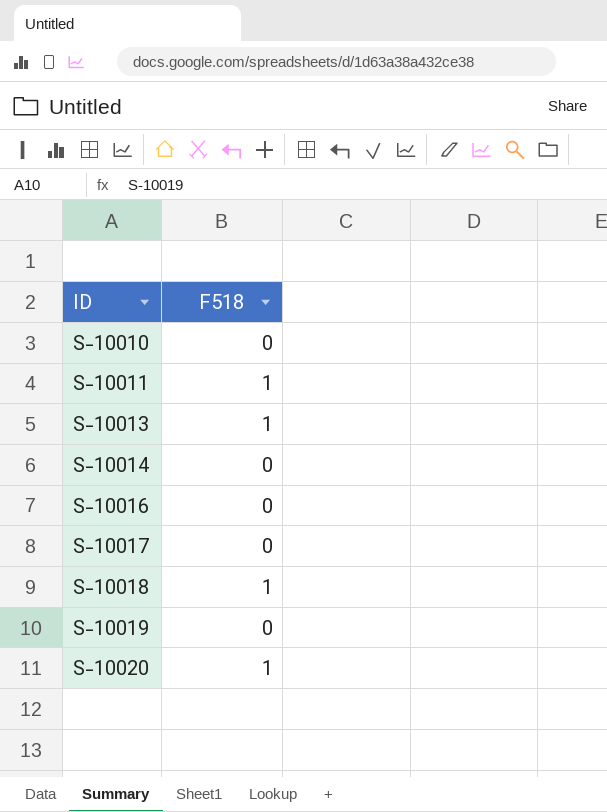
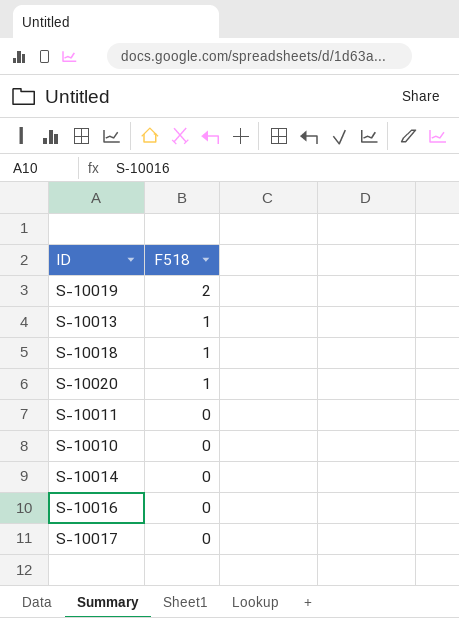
row order: ID ascending -> F518 descending
S-10019 | F518: 0 -> 2
S-10011 | F518: 1 -> 0

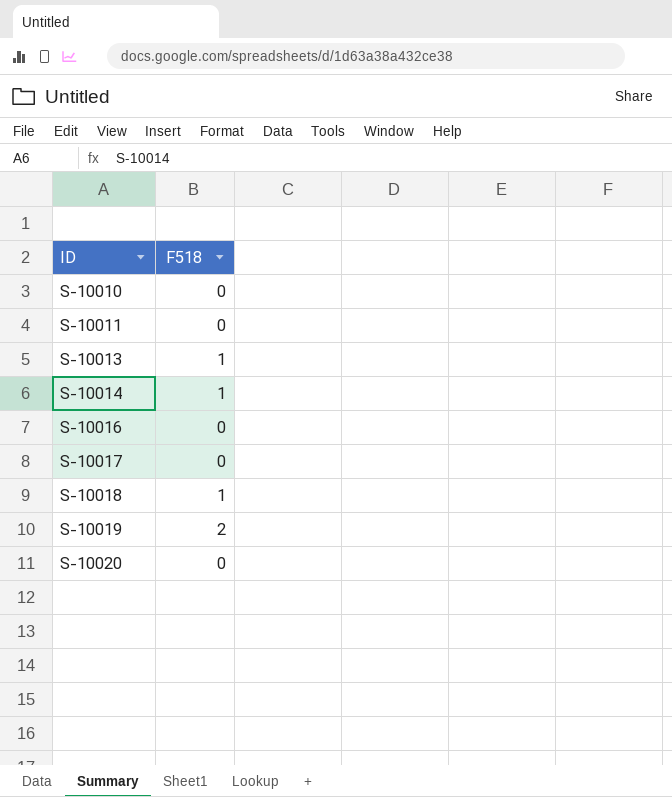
row order: F518 descending -> ID ascending
S-10014 | F518: 0 -> 1
S-10020 | F518: 1 -> 0

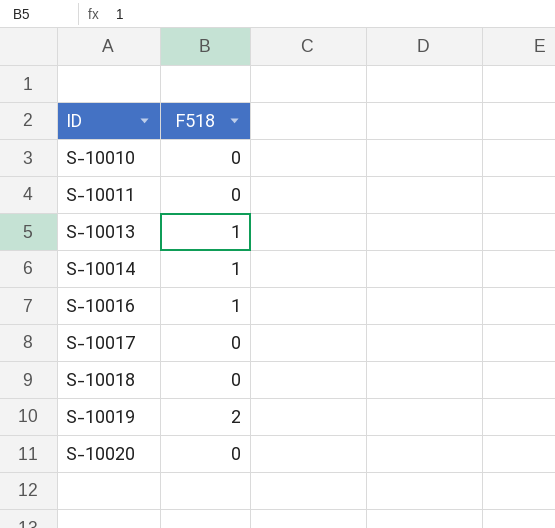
S-10016 | F518: 0 -> 1
S-10018 | F518: 1 -> 0

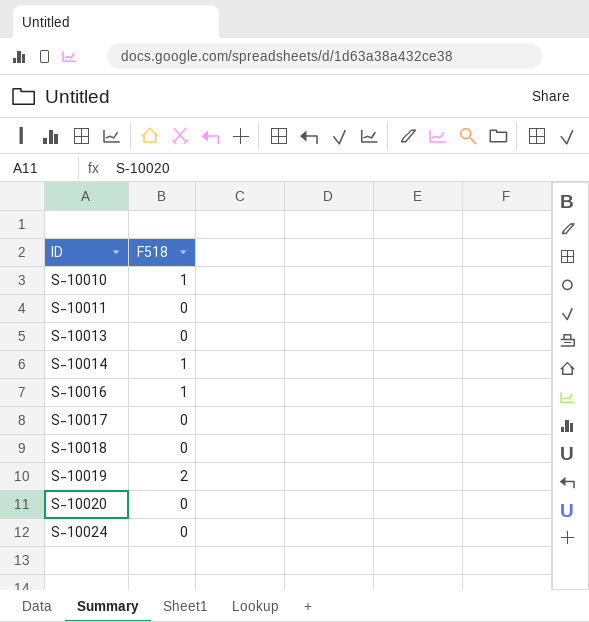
S-10010 | F518: 0 -> 1
S-10013 | F518: 1 -> 0
row S-10024: none -> 0

